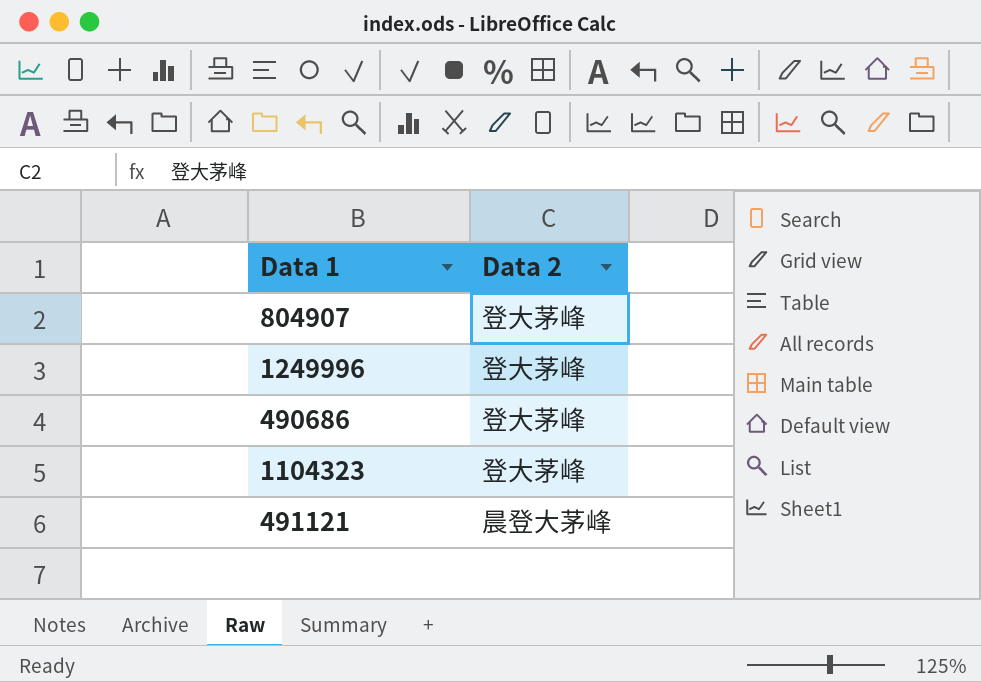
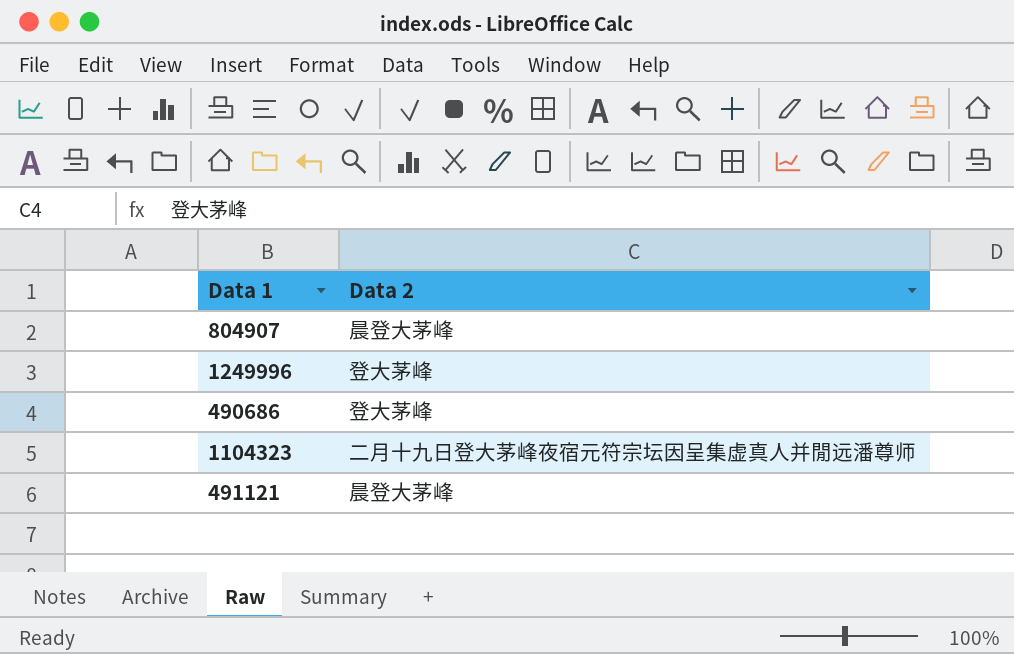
804907 | Data 2: 登大茅峰 -> 晨登大茅峰
1104323 | Data 2: 登大茅峰 -> 二月十九日登大茅峰夜宿元符宗坛因呈集虚真人并閒远潘尊师

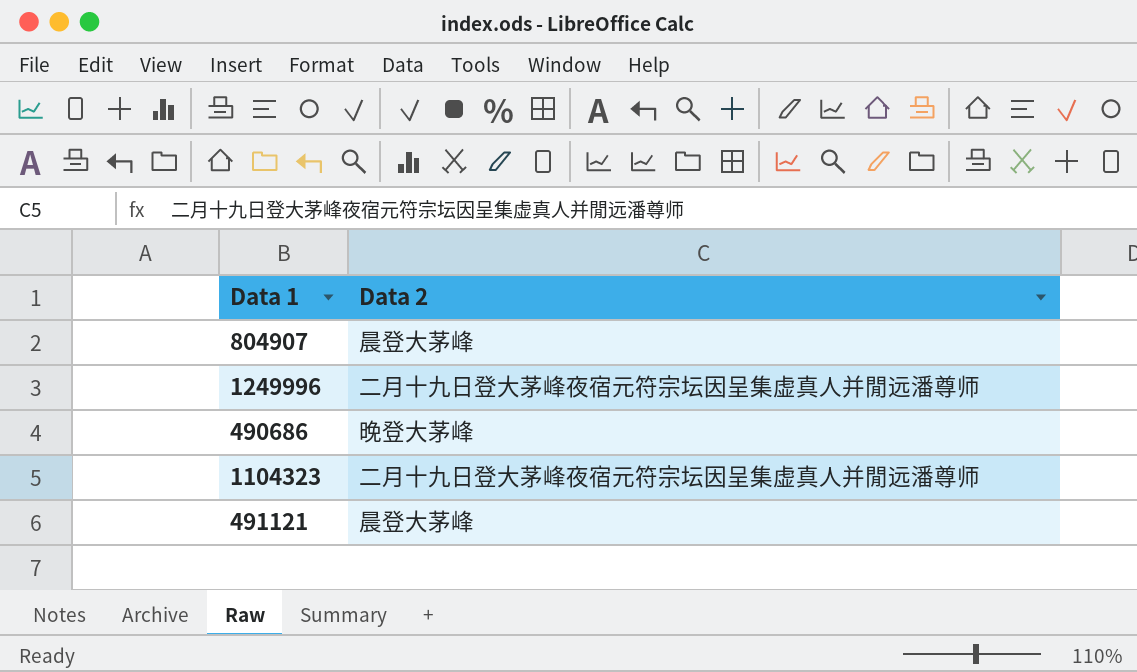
1249996 | Data 2: 登大茅峰 -> 二月十九日登大茅峰夜宿元符宗坛因呈集虚真人并閒远潘尊师
490686 | Data 2: 登大茅峰 -> 晚登大茅峰

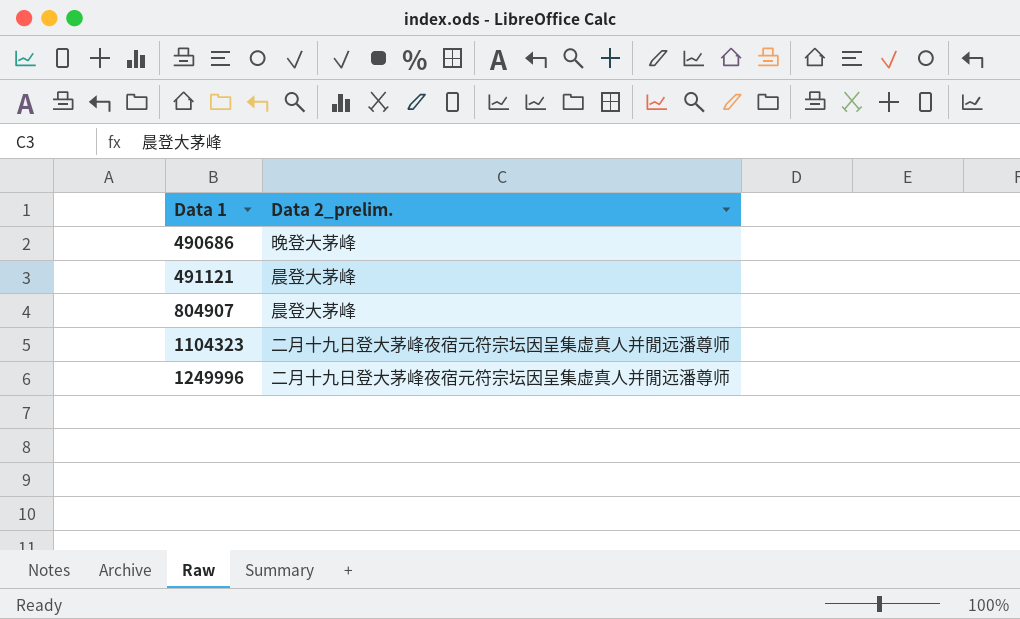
row order: none -> Data 1 ascending
column name: Data 2 -> Data 2_prelim.

